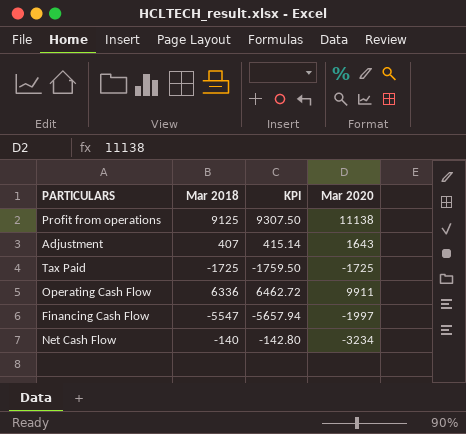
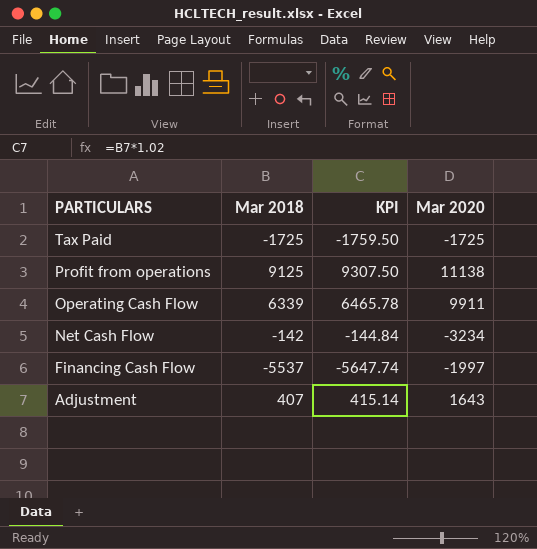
row order: none -> PARTICULARS descending
Operating Cash Flow | Mar 2018: 6336 -> 6339
Operating Cash Flow | KPI: 6462.72 -> 6465.78
Net Cash Flow | Mar 2018: -140 -> -142
Net Cash Flow | KPI: -142.80 -> -144.84
Financing Cash Flow | Mar 2018: -5547 -> -5537
Financing Cash Flow | KPI: -5657.94 -> -5647.74

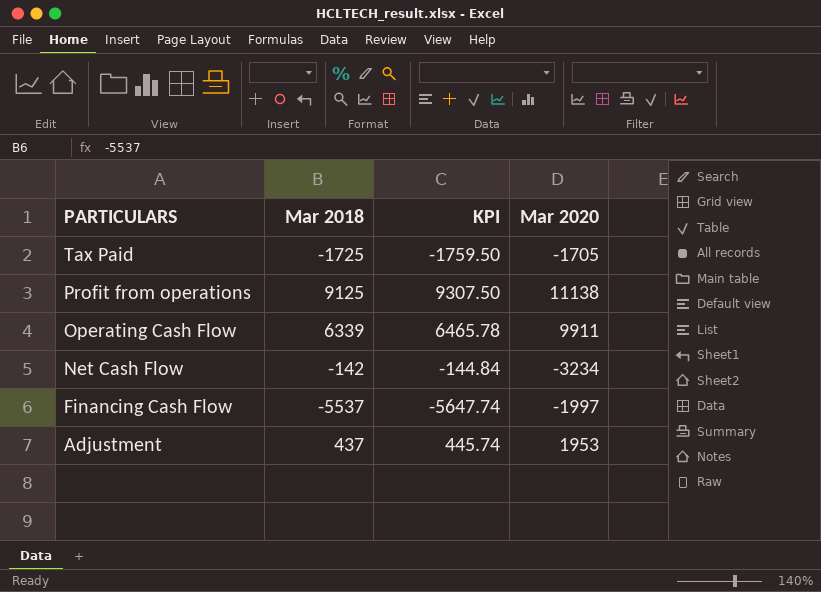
Tax Paid | Mar 2020: -1725 -> -1705
Adjustment | Mar 2018: 407 -> 437
Adjustment | KPI: 415.14 -> 445.74
Adjustment | Mar 2020: 1643 -> 1953

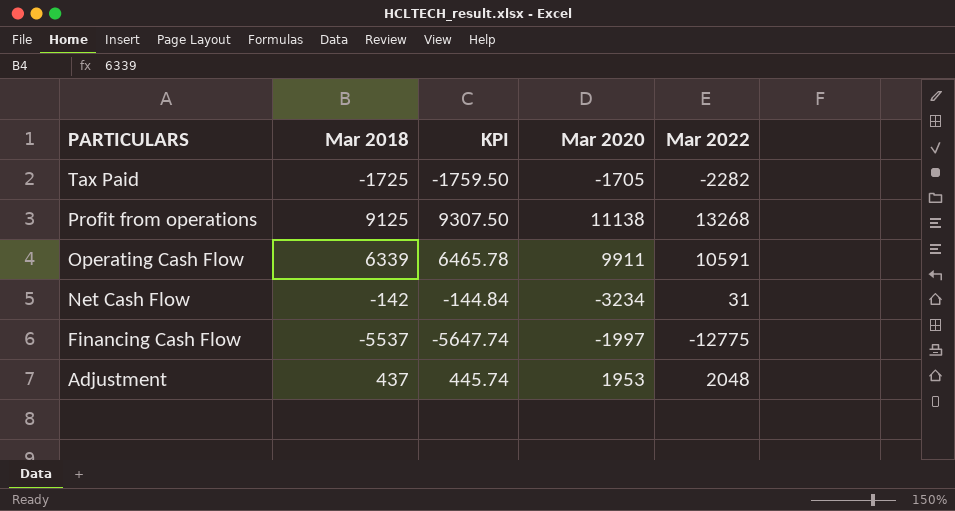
column Mar 2022 | position: none -> 5

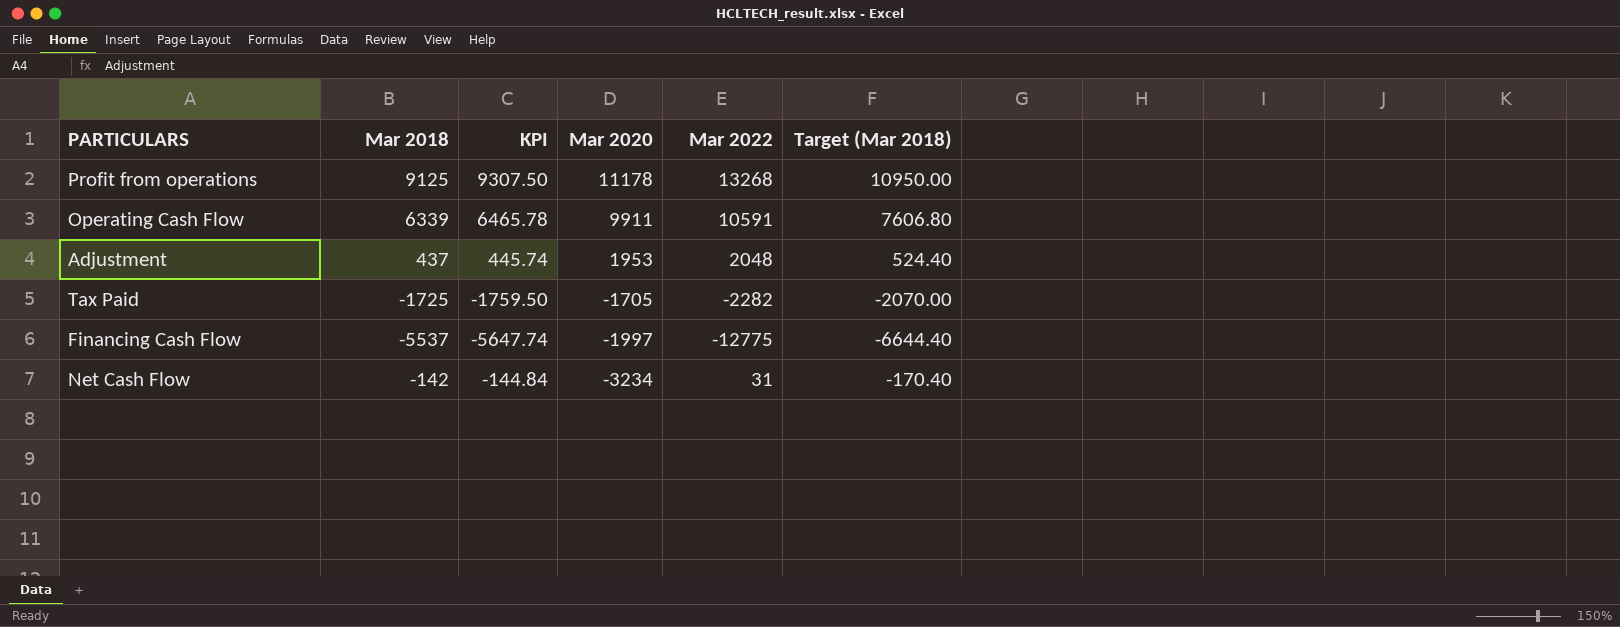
row order: PARTICULARS descending -> Mar 2020 descending
column Target (Mar 2018) | formula: none -> [Mar 2018] * 1.2
Profit from operations | Mar 2020: 11138 -> 11178

